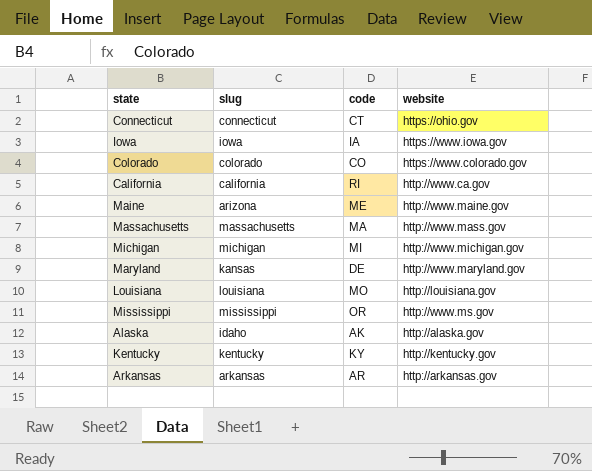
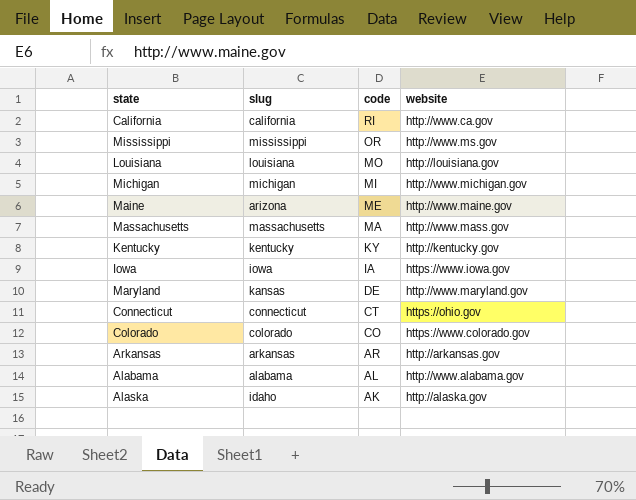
row order: none -> code descending
row Alabama: none -> alabama | AL | http://www.alabama.gov

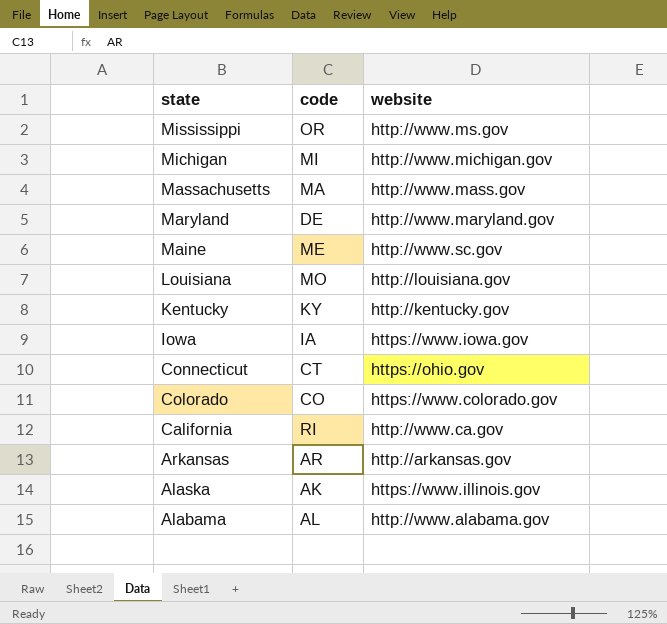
row order: code descending -> state descending
column slug | position: 2 -> none
Maine | website: http://www.maine.gov -> http://www.sc.gov
Alaska | website: http://alaska.gov -> https://www.illinois.gov

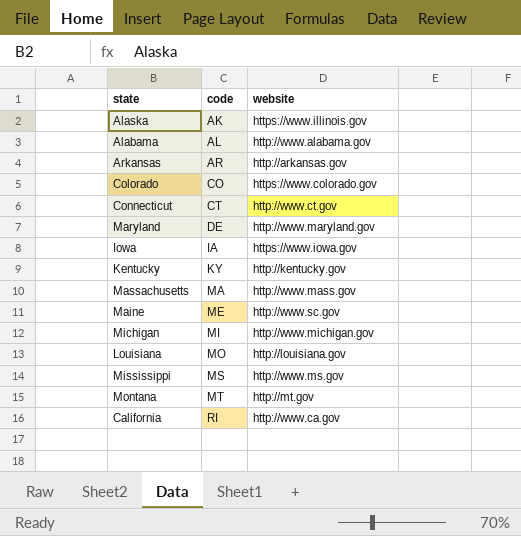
row order: state descending -> code ascending
Connecticut | website: https://ohio.gov -> http://www.ct.gov
Mississippi | code: OR -> MS
row Montana: none -> MT | http://mt.gov

